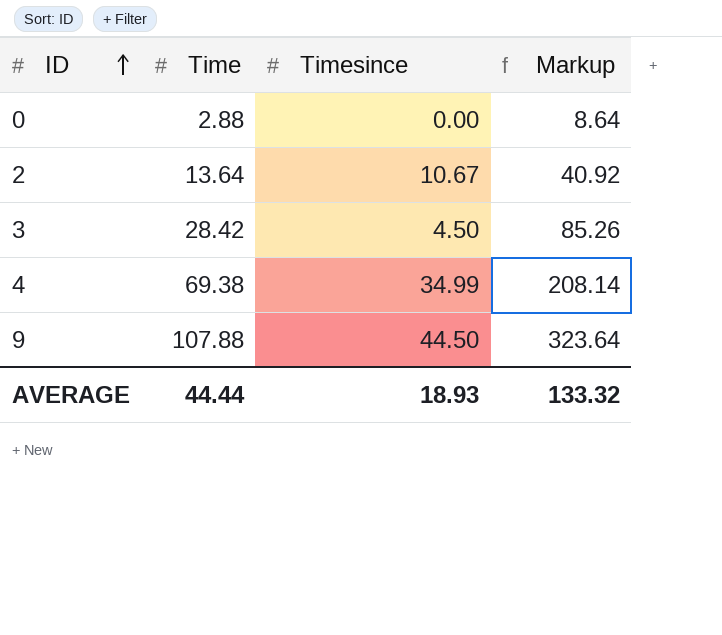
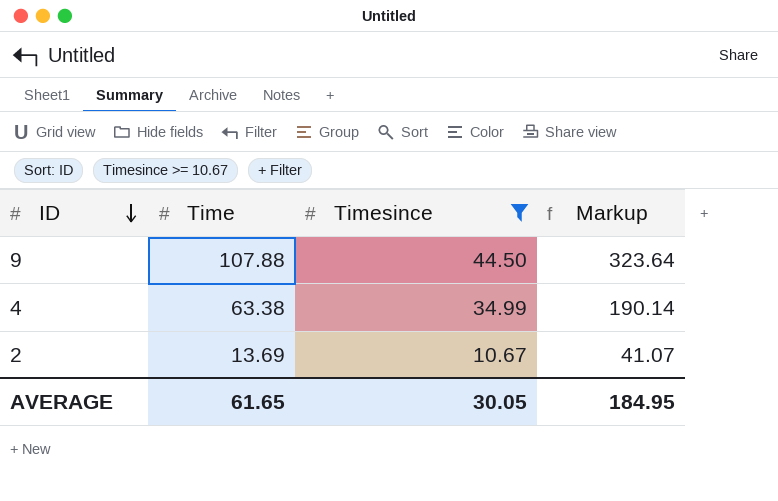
filter: none -> Timesince >= 10.67
row order: ID ascending -> ID descending
4 | Time: 69.38 -> 63.38
4 | Markup: 208.14 -> 190.14
2 | Time: 13.64 -> 13.69
2 | Markup: 40.92 -> 41.07
AVERAGE | Time: 44.44 -> 61.65
AVERAGE | Timesince: 18.93 -> 30.05
AVERAGE | Markup: 133.32 -> 184.95

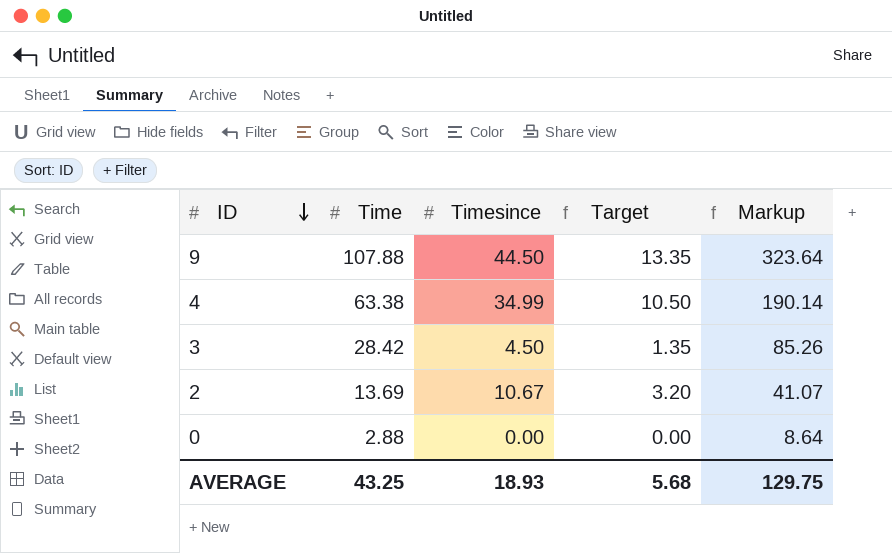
filter: Timesince >= 10.67 -> none
column Target | formula: none -> [Timesince] * 0.3
AVERAGE | Time: 61.65 -> 43.25
AVERAGE | Timesince: 30.05 -> 18.93
AVERAGE | Markup: 184.95 -> 129.75

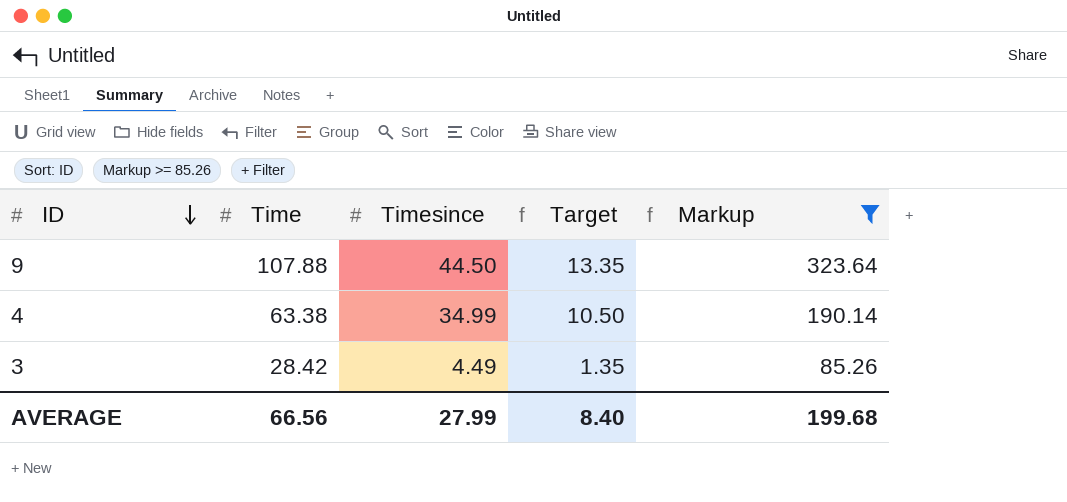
filter: none -> Markup >= 85.26
3 | Timesince: 4.50 -> 4.49
AVERAGE | Time: 43.25 -> 66.56
AVERAGE | Timesince: 18.93 -> 27.99
AVERAGE | Target: 5.68 -> 8.40
AVERAGE | Markup: 129.75 -> 199.68

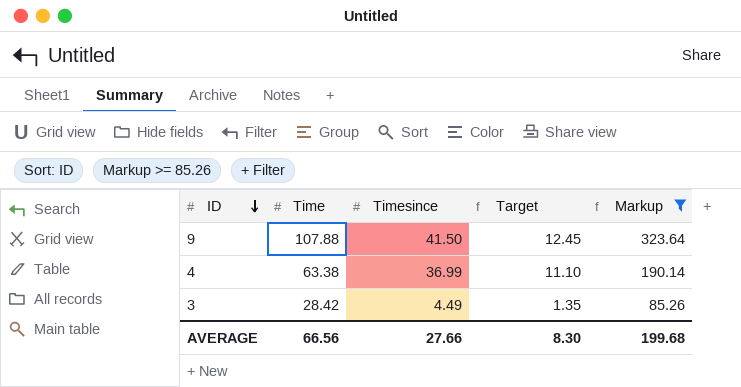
9 | Timesince: 44.50 -> 41.50
9 | Target: 13.35 -> 12.45
4 | Timesince: 34.99 -> 36.99
4 | Target: 10.50 -> 11.10
AVERAGE | Timesince: 27.99 -> 27.66
AVERAGE | Target: 8.40 -> 8.30

